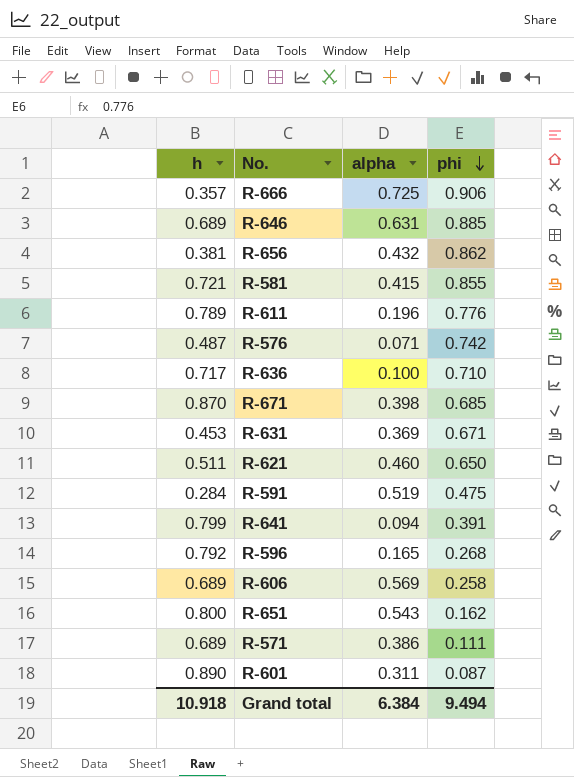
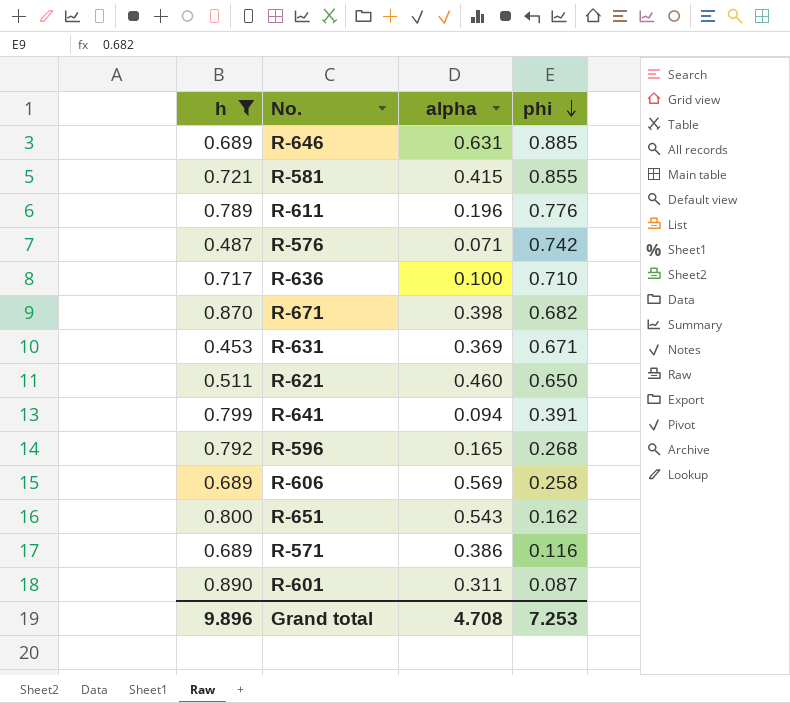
filter: none -> h >= 0.453
R-671 | phi: 0.685 -> 0.682
R-571 | phi: 0.111 -> 0.116
Grand total | h: 10.918 -> 9.896
Grand total | alpha: 6.384 -> 4.708
Grand total | phi: 9.494 -> 7.253

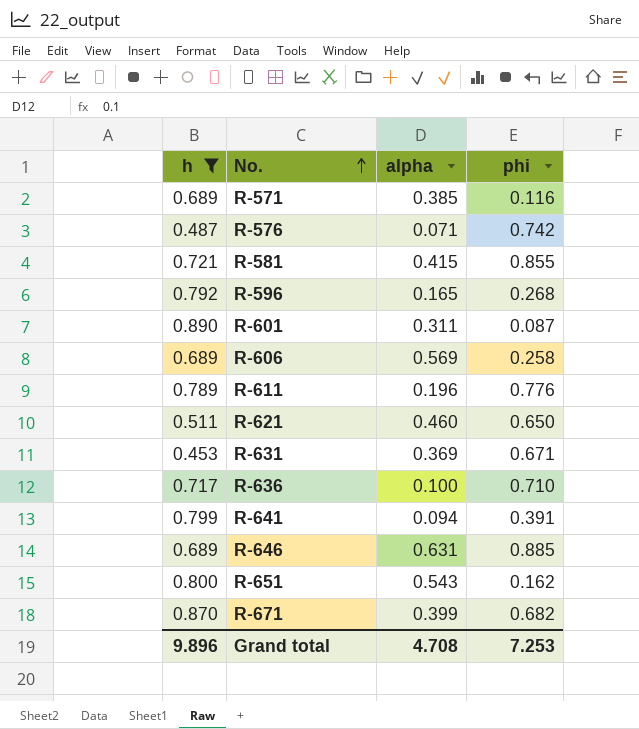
row order: phi descending -> No. ascending
R-571 | alpha: 0.386 -> 0.385
R-671 | alpha: 0.398 -> 0.399

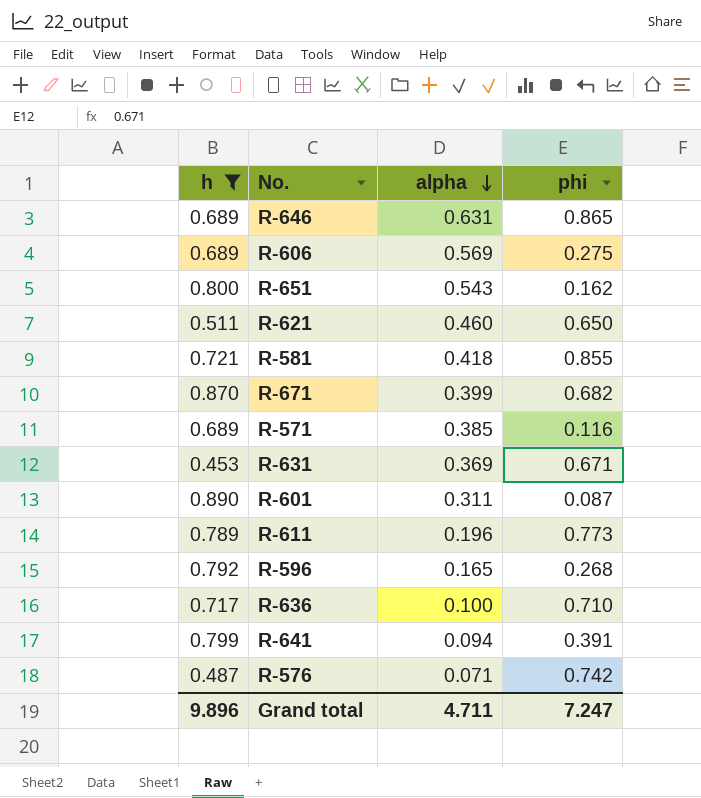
row order: No. ascending -> alpha descending
R-646 | phi: 0.885 -> 0.865
R-606 | phi: 0.258 -> 0.275
R-581 | alpha: 0.415 -> 0.418
R-611 | phi: 0.776 -> 0.773
Grand total | alpha: 4.708 -> 4.711
Grand total | phi: 7.253 -> 7.247

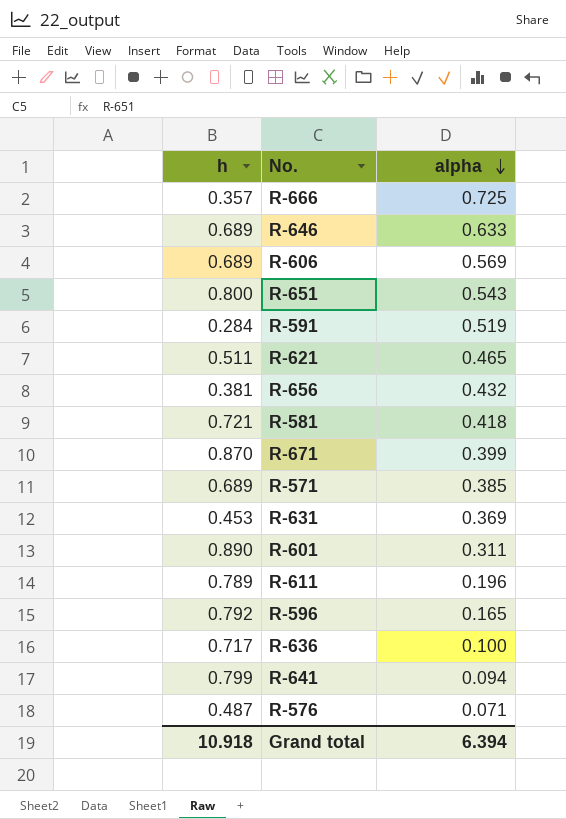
filter: h >= 0.453 -> none
column phi | position: 4 -> none
R-646 | alpha: 0.631 -> 0.633
R-621 | alpha: 0.460 -> 0.465
Grand total | h: 9.896 -> 10.918
Grand total | alpha: 4.711 -> 6.394

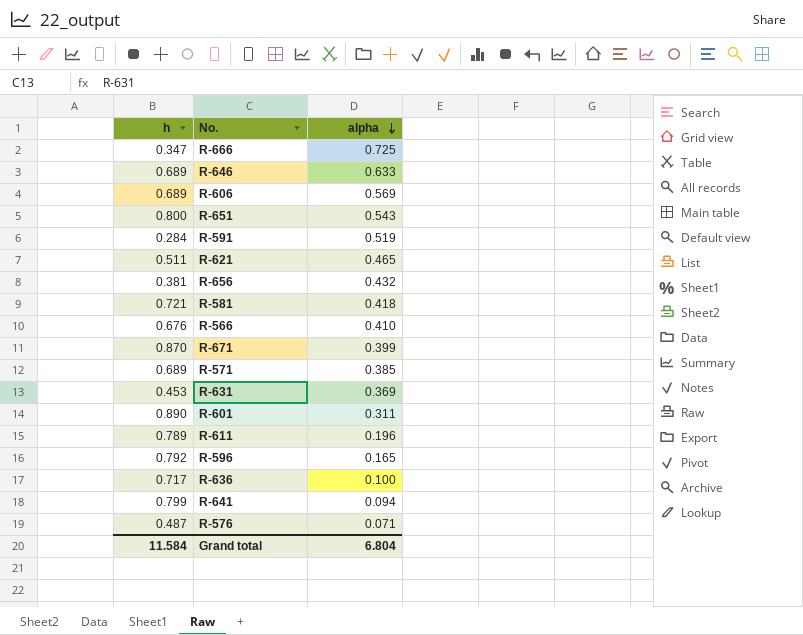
R-666 | h: 0.357 -> 0.347
row R-566: none -> 0.676 | 0.410
Grand total | h: 10.918 -> 11.584
Grand total | alpha: 6.394 -> 6.804

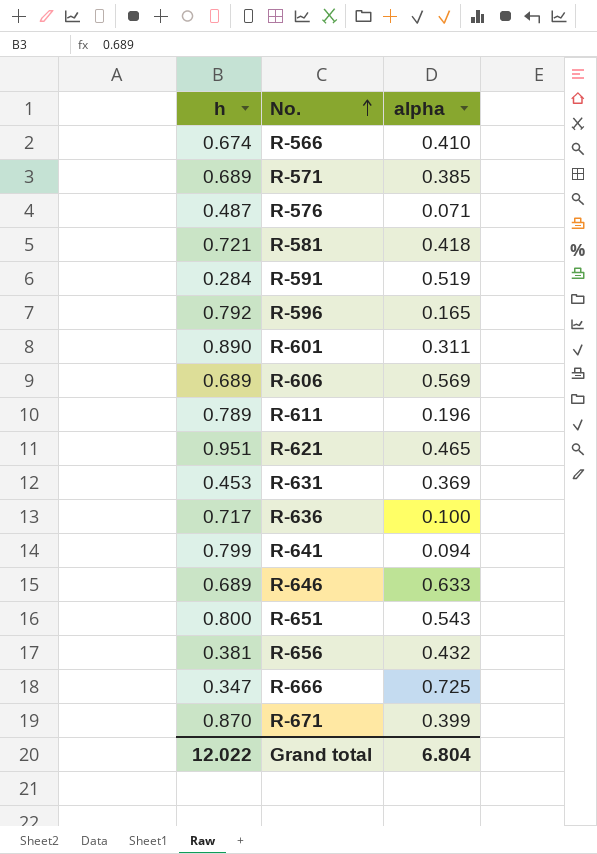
row order: alpha descending -> No. ascending
R-566 | h: 0.676 -> 0.674
R-621 | h: 0.511 -> 0.951
Grand total | h: 11.584 -> 12.022

